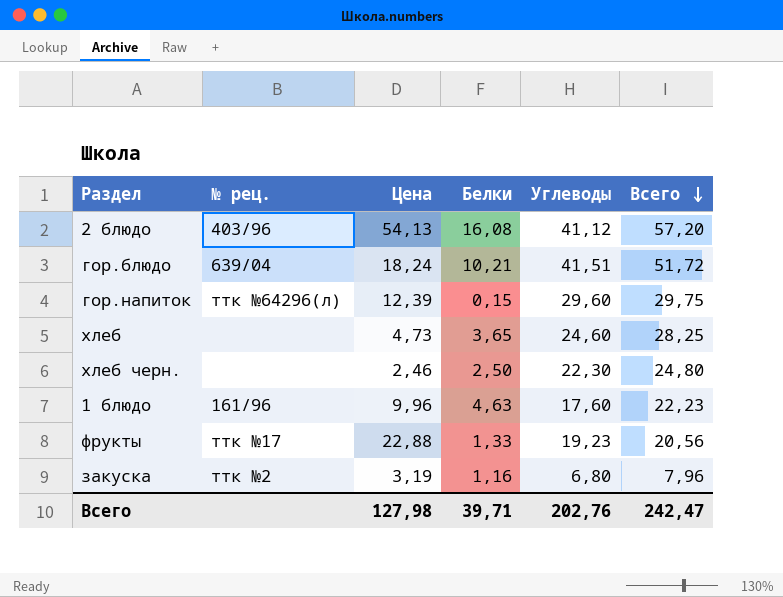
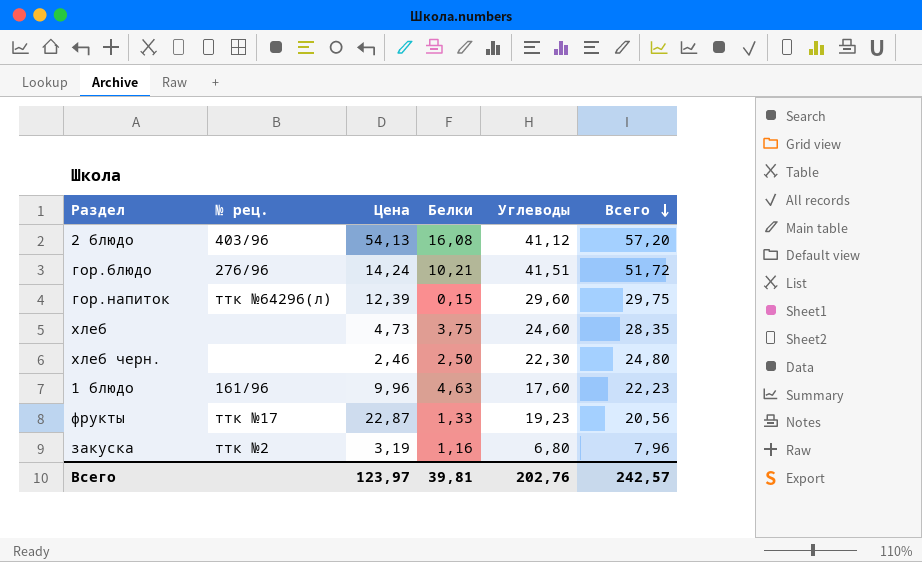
гор.блюдо | № рец.: 639/04 -> 276/96
гор.блюдо | Цена: 18,24 -> 14,24
хлеб | Белки: 3,65 -> 3,75
хлеб | Всего: 28,25 -> 28,35
фрукты | Цена: 22,88 -> 22,87
Всего | Цена: 127,98 -> 123,97
Всего | Белки: 39,71 -> 39,81
Всего | Всего: 242,47 -> 242,57

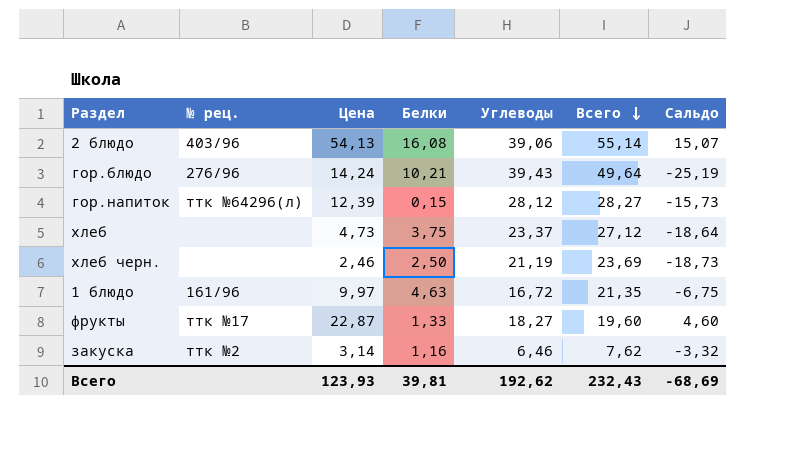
column Сальдо | formula: none -> [Цена] - [Углеводы]
2 блюдо | Углеводы: 41,12 -> 39,06
2 блюдо | Всего: 57,20 -> 55,14
гор.блюдо | Углеводы: 41,51 -> 39,43
гор.блюдо | Всего: 51,72 -> 49,64
гор.напиток | Углеводы: 29,60 -> 28,12
гор.напиток | Всего: 29,75 -> 28,27
хлеб | Углеводы: 24,60 -> 23,37
хлеб | Всего: 28,35 -> 27,12
хлеб черн. | Углеводы: 22,30 -> 21,19
хлеб черн. | Всего: 24,80 -> 23,69
1 блюдо | Цена: 9,96 -> 9,97
1 блюдо | Углеводы: 17,60 -> 16,72
1 блюдо | Всего: 22,23 -> 21,35
фрукты | Углеводы: 19,23 -> 18,27
фрукты | Всего: 20,56 -> 19,60
закуска | Цена: 3,19 -> 3,14
закуска | Углеводы: 6,80 -> 6,46
закуска | Всего: 7,96 -> 7,62
Всего | Цена: 123,97 -> 123,93
Всего | Углеводы: 202,76 -> 192,62
Всего | Всего: 242,57 -> 232,43

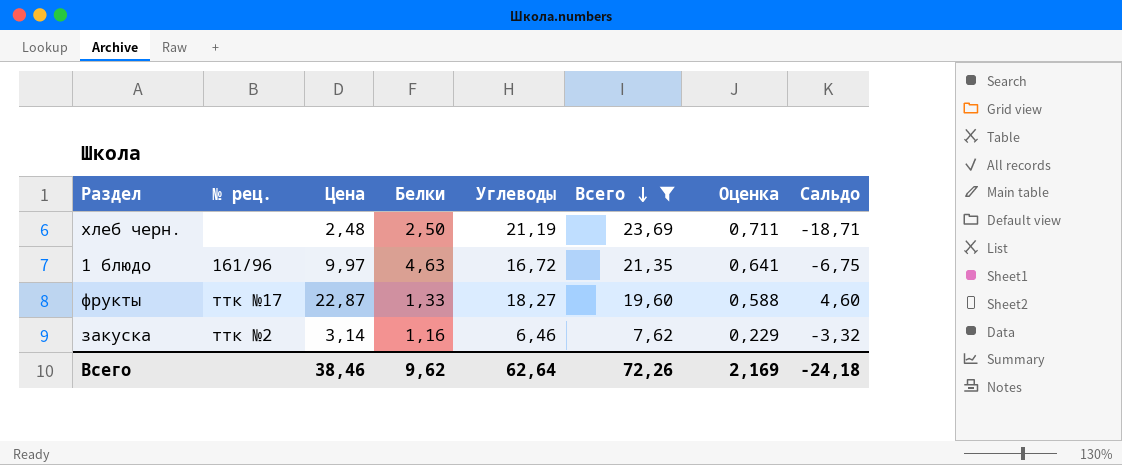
filter: none -> Всего <= 23,69
column Оценка | formula: none -> [Всего] * 0,03
хлеб черн. | Цена: 2,46 -> 2,48
хлеб черн. | Сальдо: -18,73 -> -18,71
Всего | Цена: 123,93 -> 38,46
Всего | Белки: 39,81 -> 9,62
Всего | Углеводы: 192,62 -> 62,64
Всего | Всего: 232,43 -> 72,26
Всего | Сальдо: -68,69 -> -24,18

